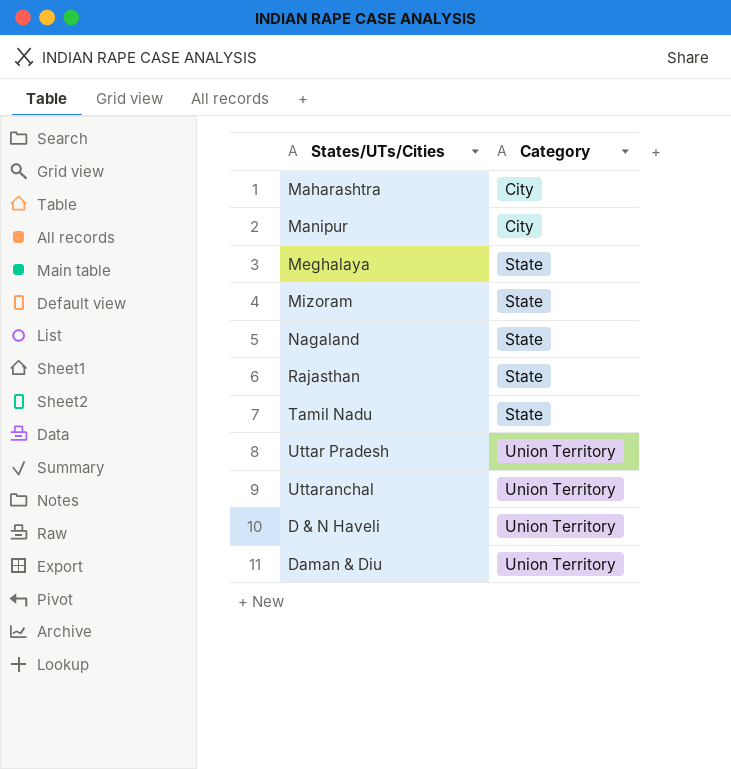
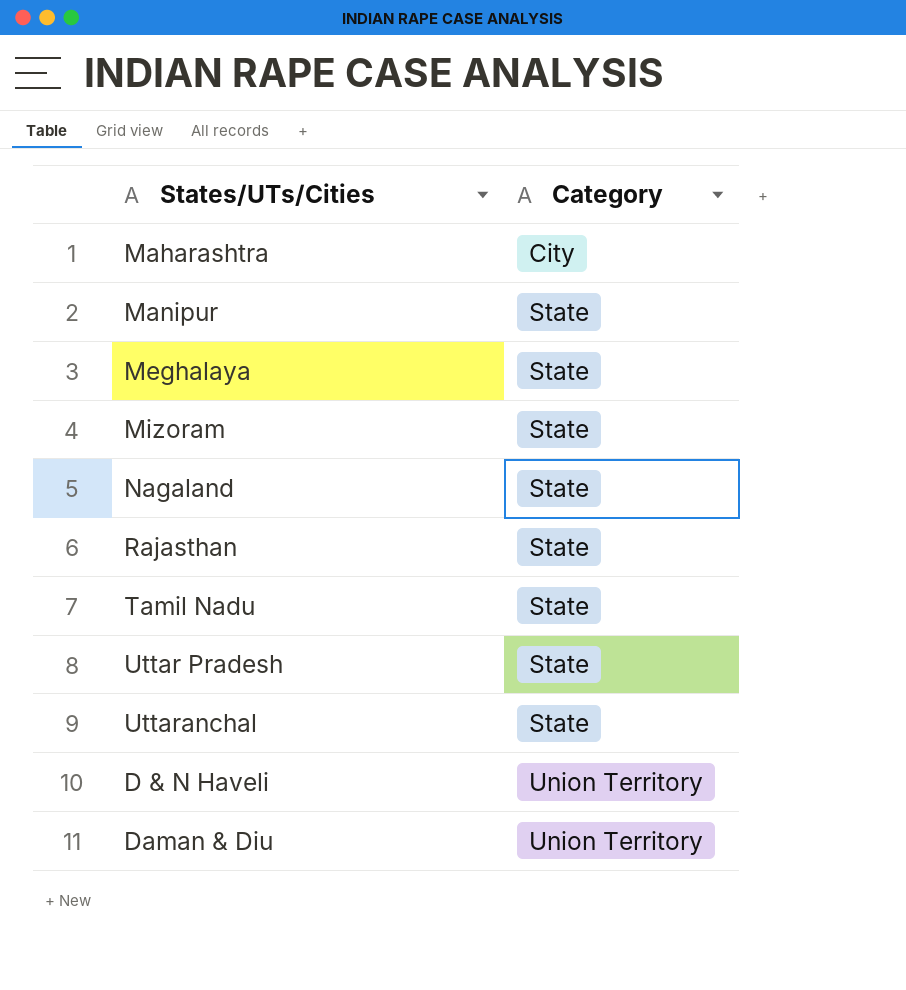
Manipur | Category: City -> State
Uttar Pradesh | Category: Union Territory -> State
Uttaranchal | Category: Union Territory -> State

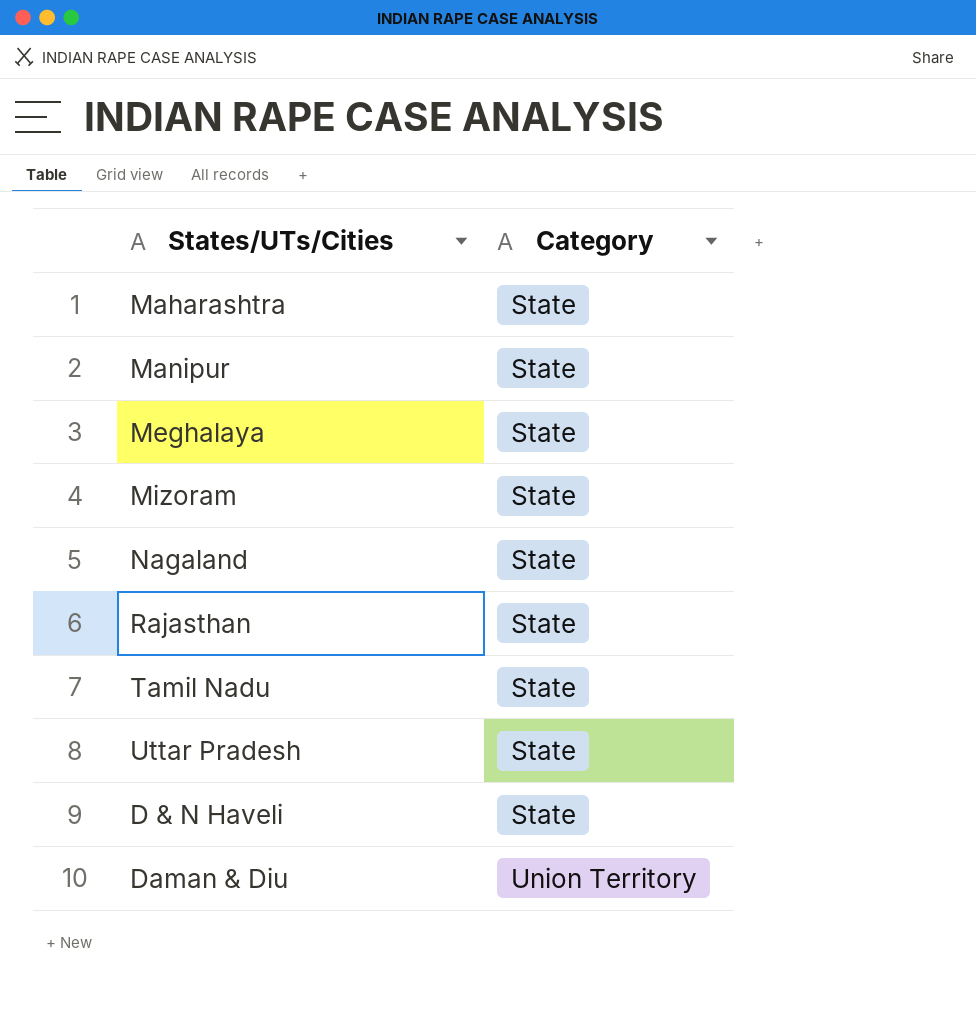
row Uttaranchal: State -> none
Maharashtra | Category: City -> State
D & N Haveli | Category: Union Territory -> State

